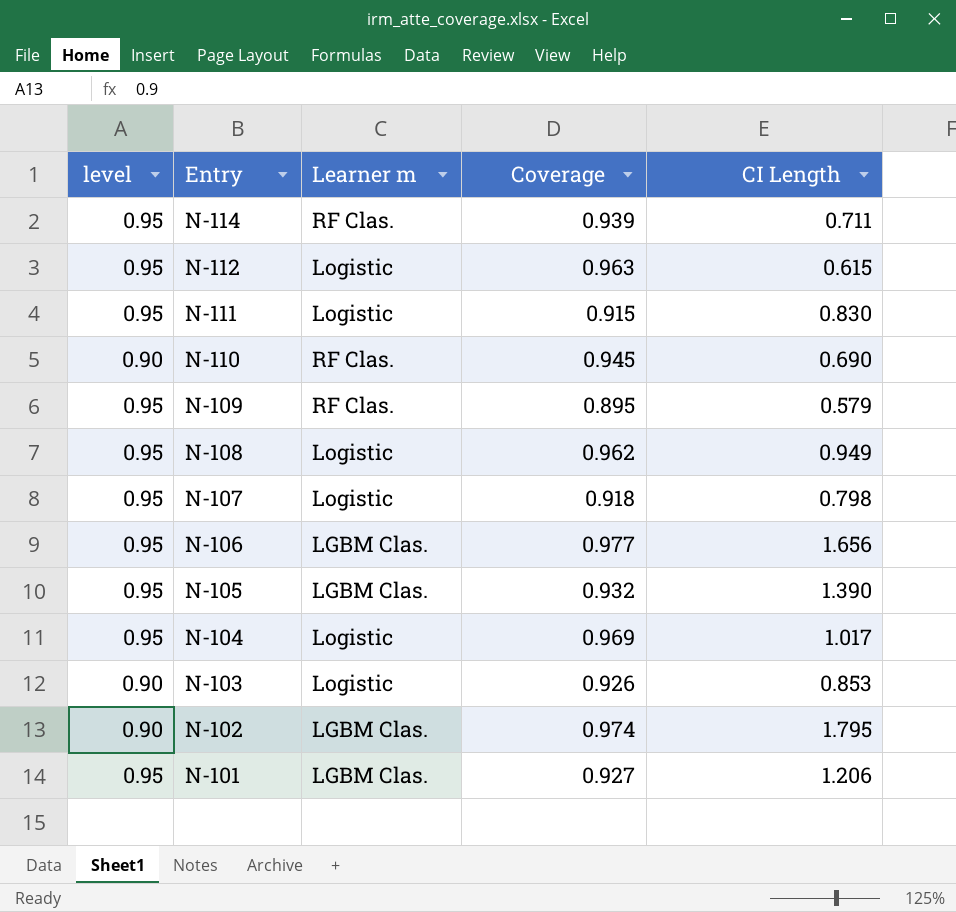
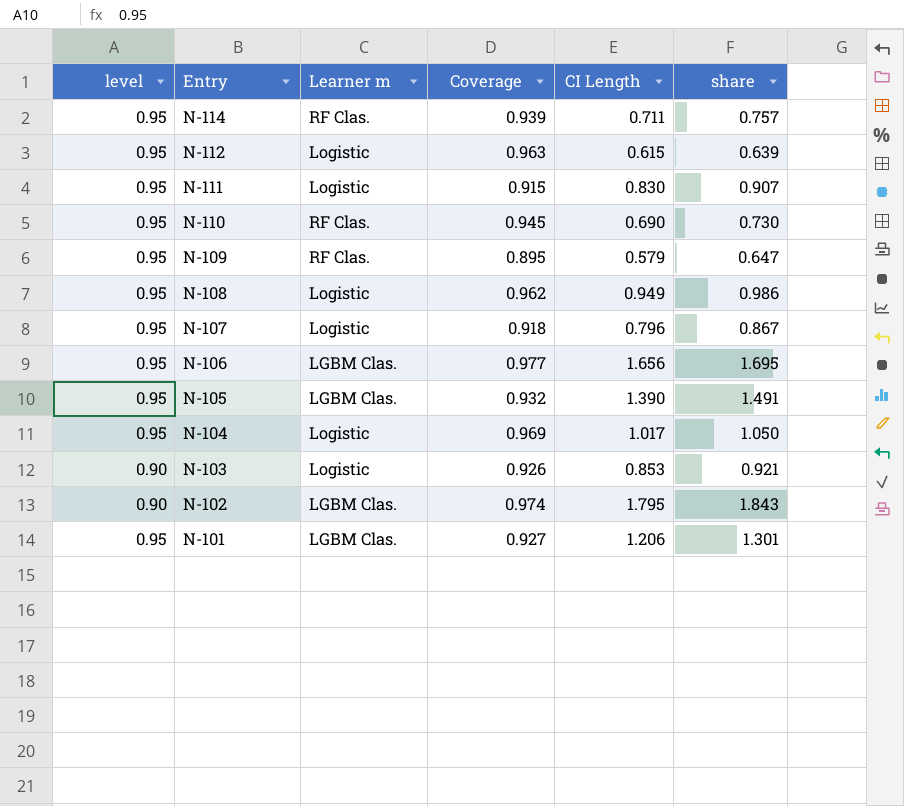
column share | formula: none -> [CI Length] / [Coverage]
N-110 | level: 0.90 -> 0.95
N-107 | CI Length: 0.798 -> 0.796

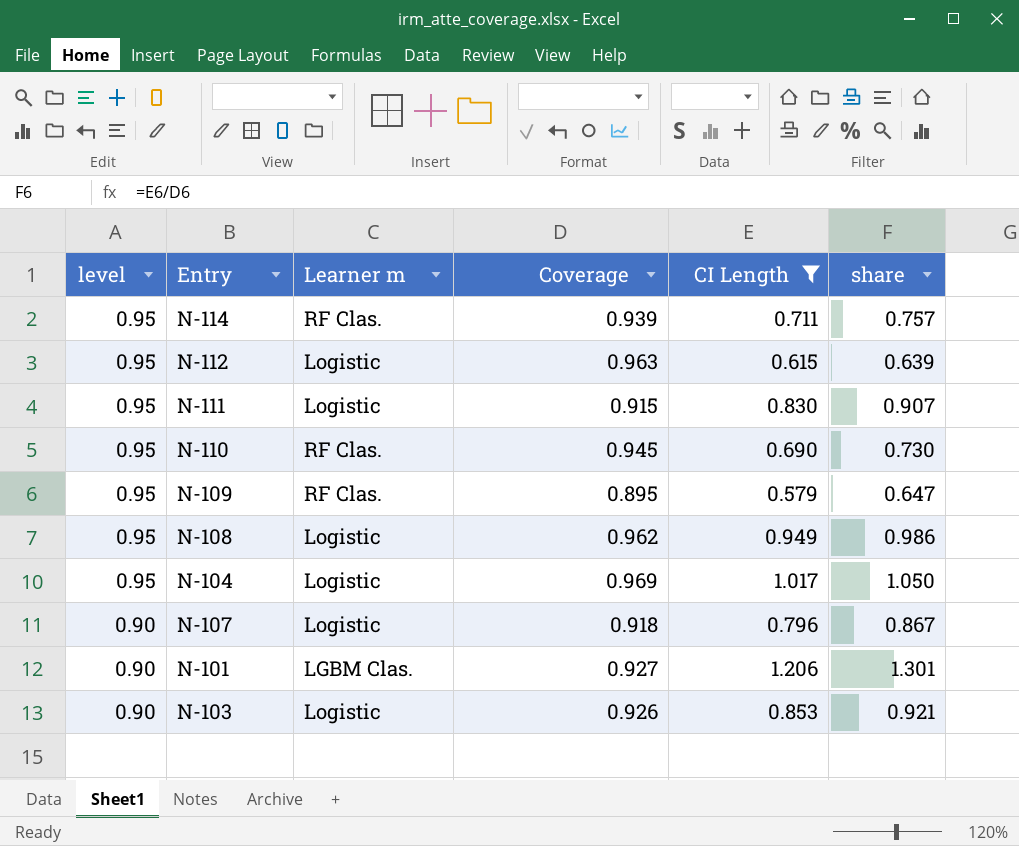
filter: none -> CI Length <= 1.206
row order: Entry descending -> level descending
N-107 | level: 0.95 -> 0.90
N-101 | level: 0.95 -> 0.90

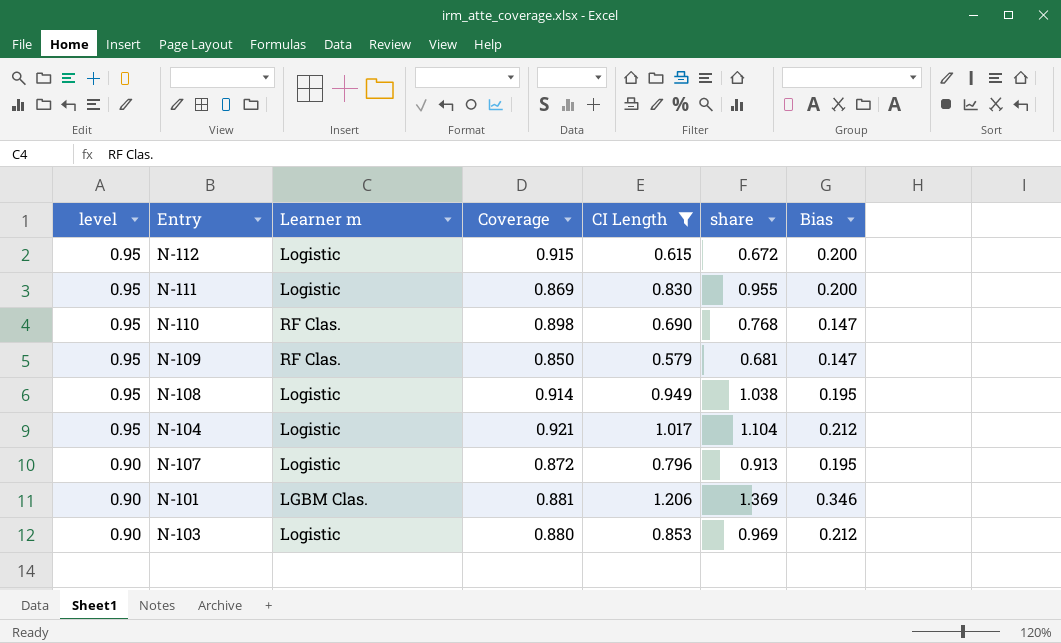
column Bias | position: none -> 7
row N-114: 0.95 | RF Clas. | 0.939 | 0.711 | 0.757 -> none
N-112 | Coverage: 0.963 -> 0.915
N-112 | share: 0.639 -> 0.672
N-111 | Coverage: 0.915 -> 0.869
N-111 | share: 0.907 -> 0.955
N-110 | Coverage: 0.945 -> 0.898
N-110 | share: 0.730 -> 0.768
N-109 | Coverage: 0.895 -> 0.850
N-109 | share: 0.647 -> 0.681
N-108 | Coverage: 0.962 -> 0.914
N-108 | share: 0.986 -> 1.038
N-104 | Coverage: 0.969 -> 0.921
N-104 | share: 1.050 -> 1.104
N-107 | Coverage: 0.918 -> 0.872
N-107 | share: 0.867 -> 0.913
N-101 | Coverage: 0.927 -> 0.881
N-101 | share: 1.301 -> 1.369
N-103 | Coverage: 0.926 -> 0.880
N-103 | share: 0.921 -> 0.969

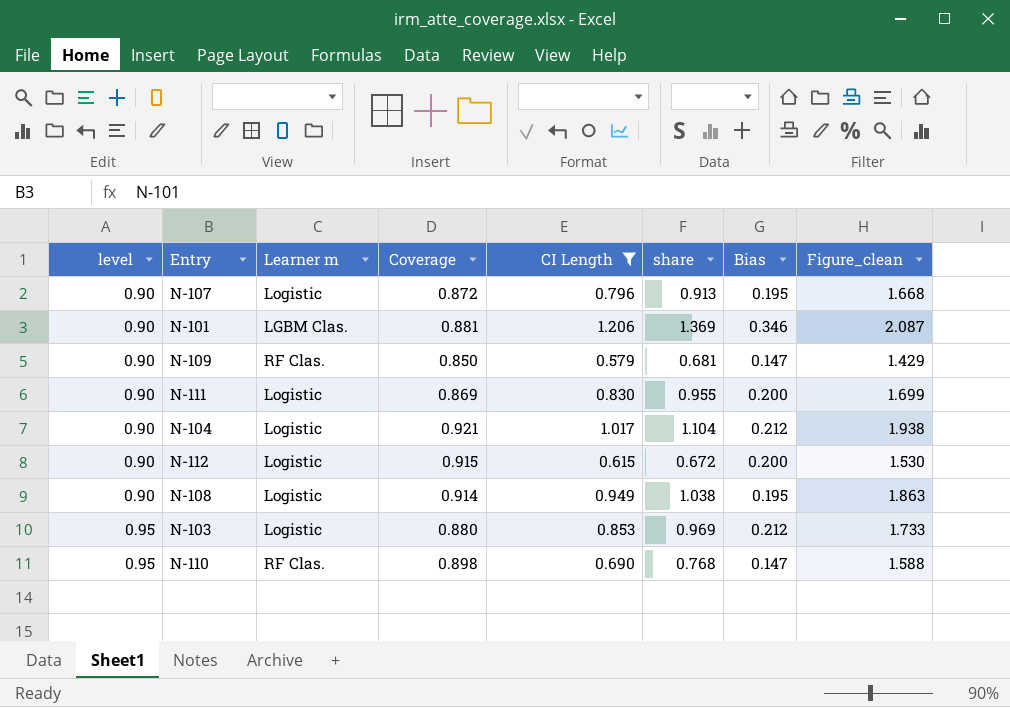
row order: level descending -> level ascending
column Figure_clean | formula: none -> [Coverage] + [CI Length]
N-109 | level: 0.95 -> 0.90
N-111 | level: 0.95 -> 0.90
N-104 | level: 0.95 -> 0.90
N-112 | level: 0.95 -> 0.90
N-108 | level: 0.95 -> 0.90
N-103 | level: 0.90 -> 0.95

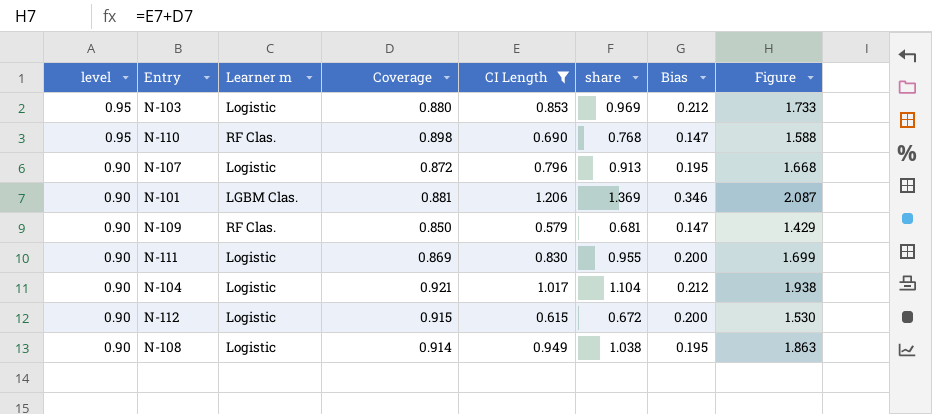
row order: level ascending -> level descending
column name: Figure_clean -> Figure

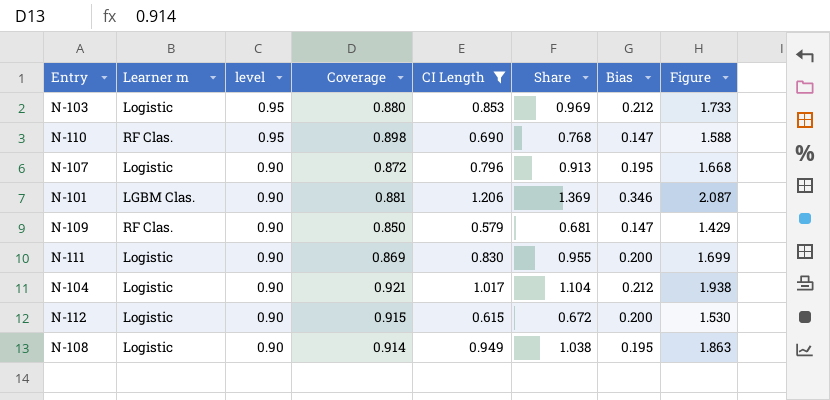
column level | position: 1 -> 3
column name: share -> Share

